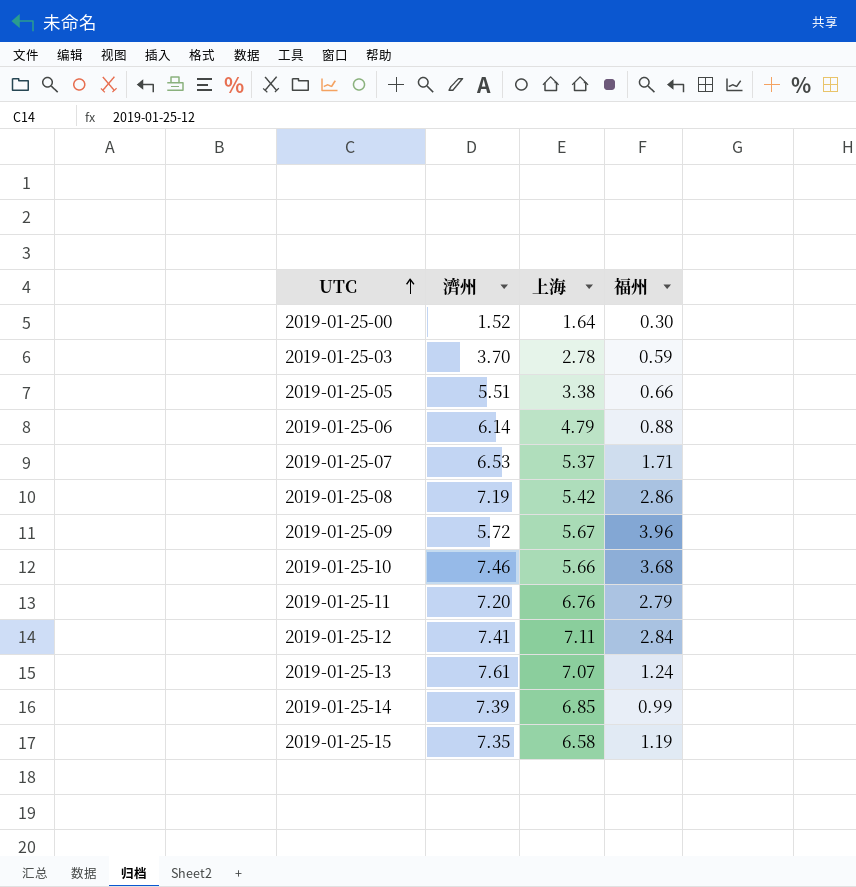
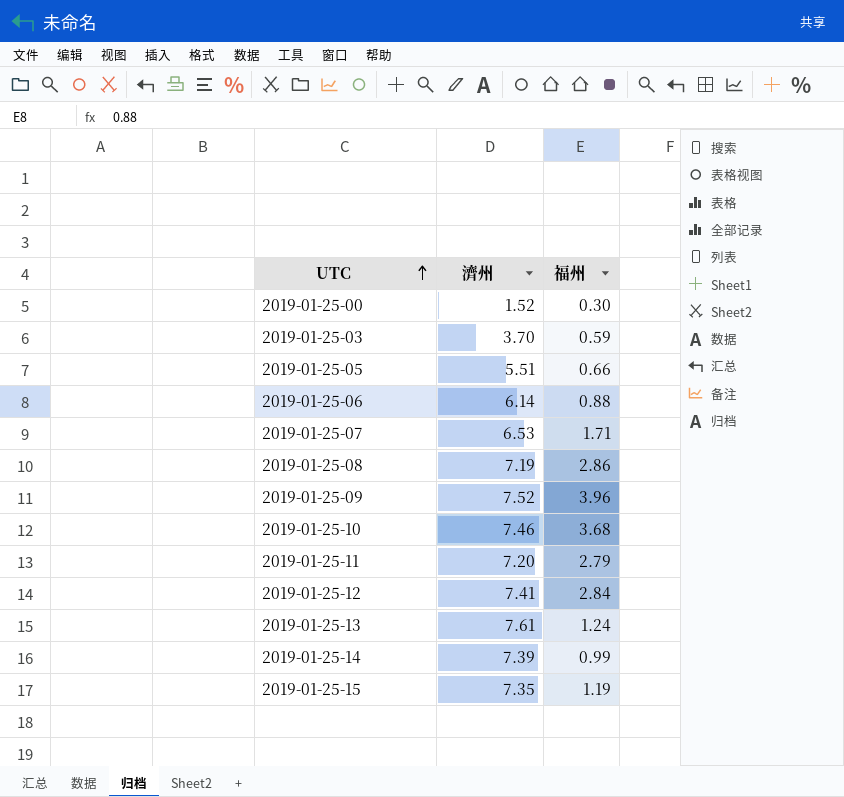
column 上海 | position: 3 -> none
2019-01-25-09 | 濟州: 5.72 -> 7.52

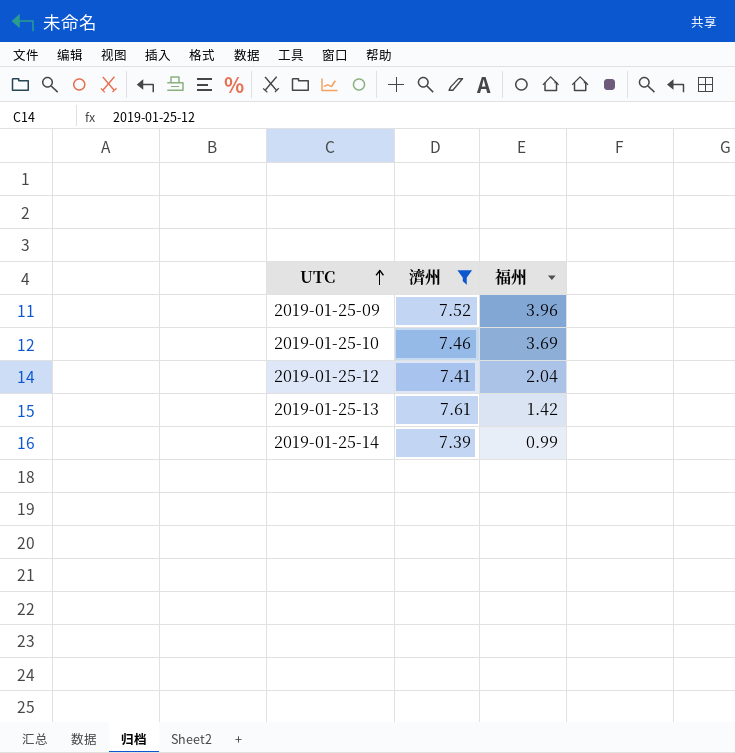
filter: none -> 濟州 >= 7.39
2019-01-25-10 | 福州: 3.68 -> 3.69
2019-01-25-12 | 福州: 2.84 -> 2.04
2019-01-25-13 | 福州: 1.24 -> 1.42

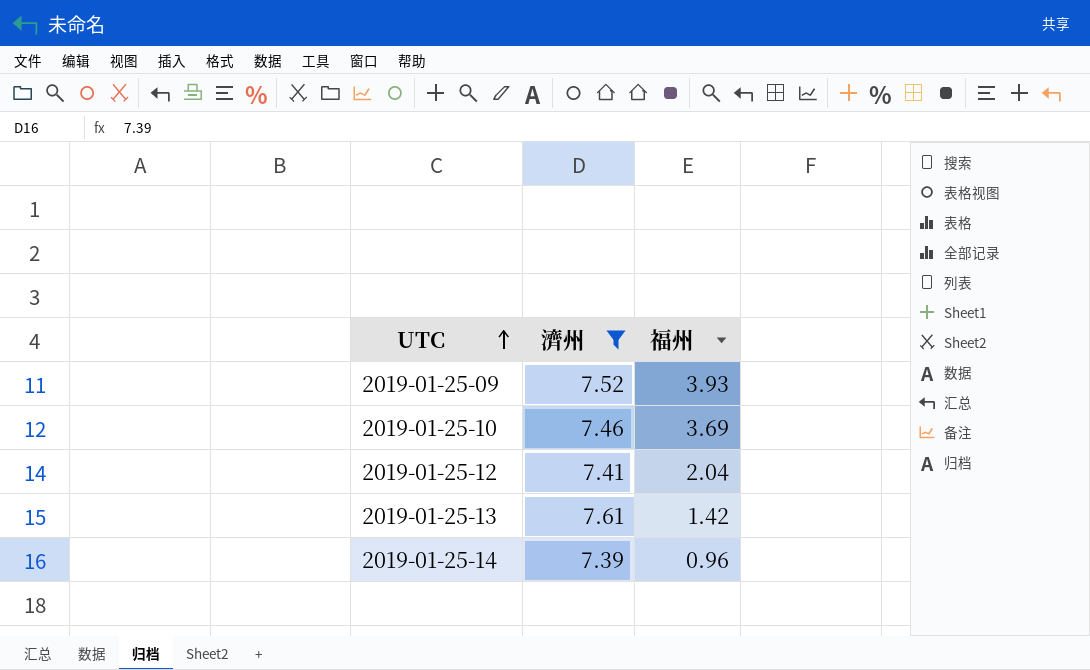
2019-01-25-09 | 福州: 3.96 -> 3.93
2019-01-25-14 | 福州: 0.99 -> 0.96

